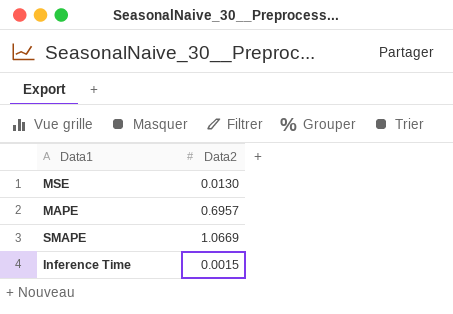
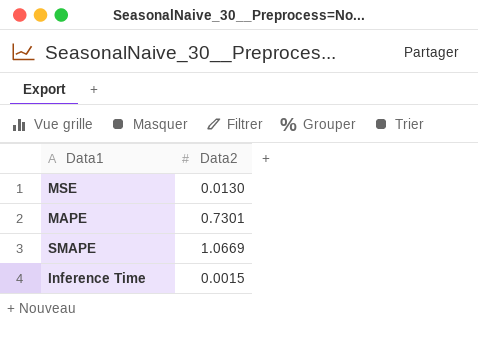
MAPE | Data2: 0.6957 -> 0.7301

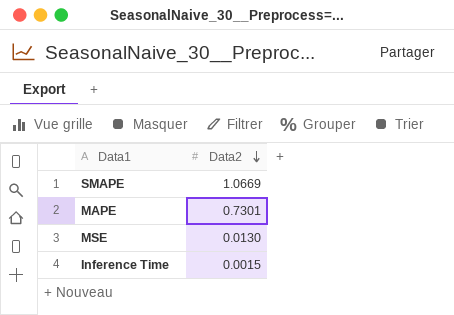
row order: none -> Data2 descending

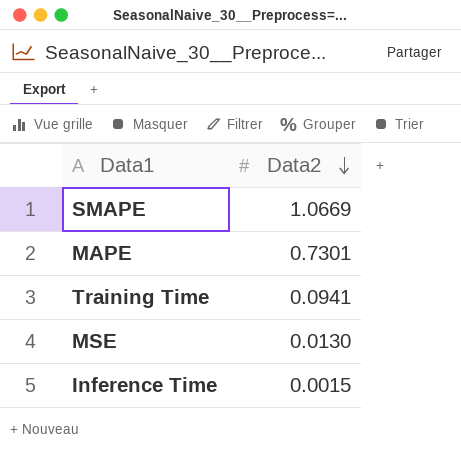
row Training Time: none -> 0.0941

